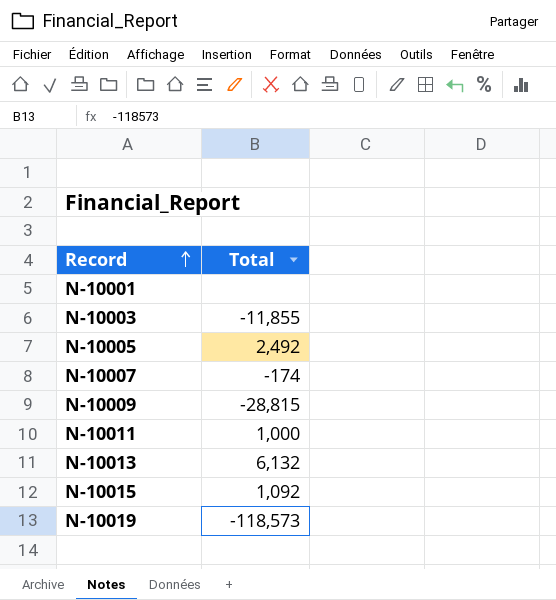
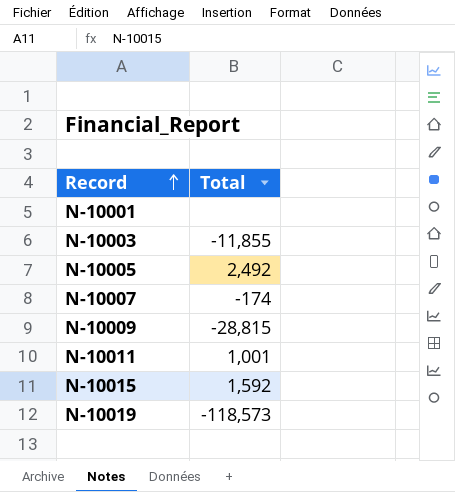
row N-10013: 6,132 -> none
N-10011 | Total: 1,000 -> 1,001
N-10015 | Total: 1,092 -> 1,592

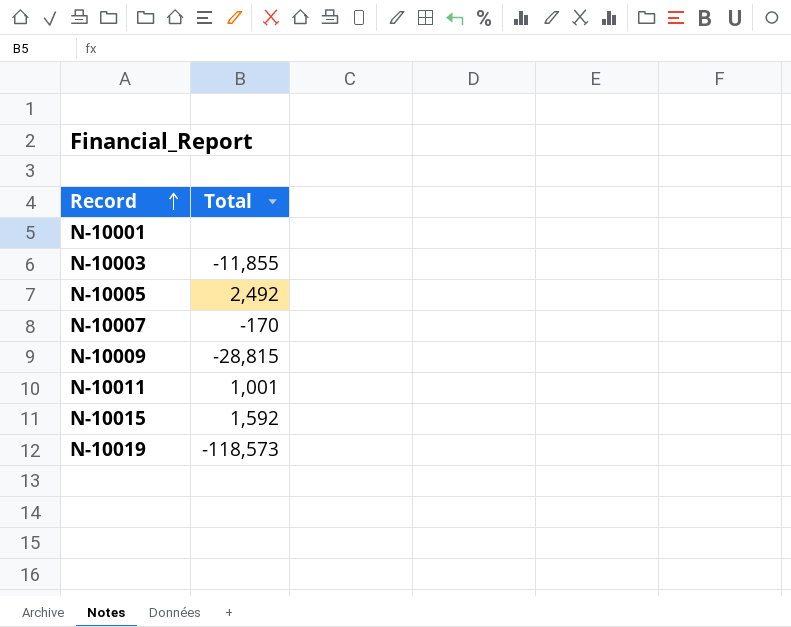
N-10007 | Total: -174 -> -170

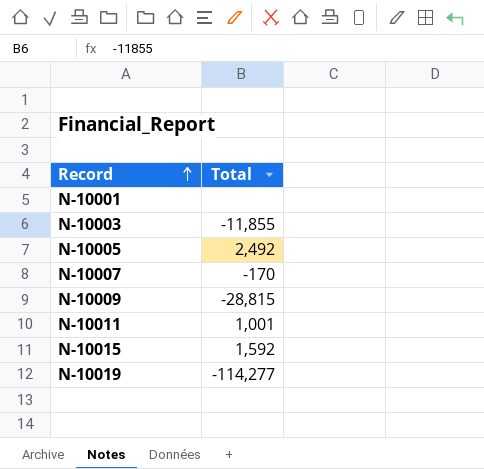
N-10019 | Total: -118,573 -> -114,277

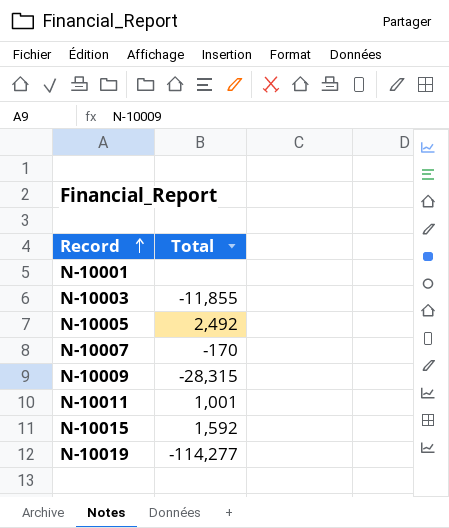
N-10009 | Total: -28,815 -> -28,315

